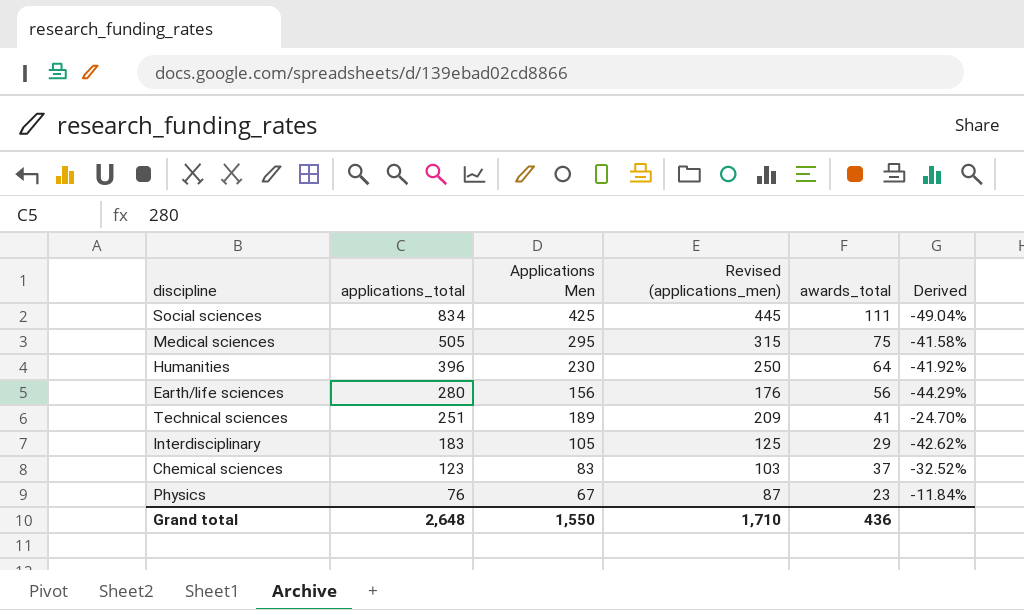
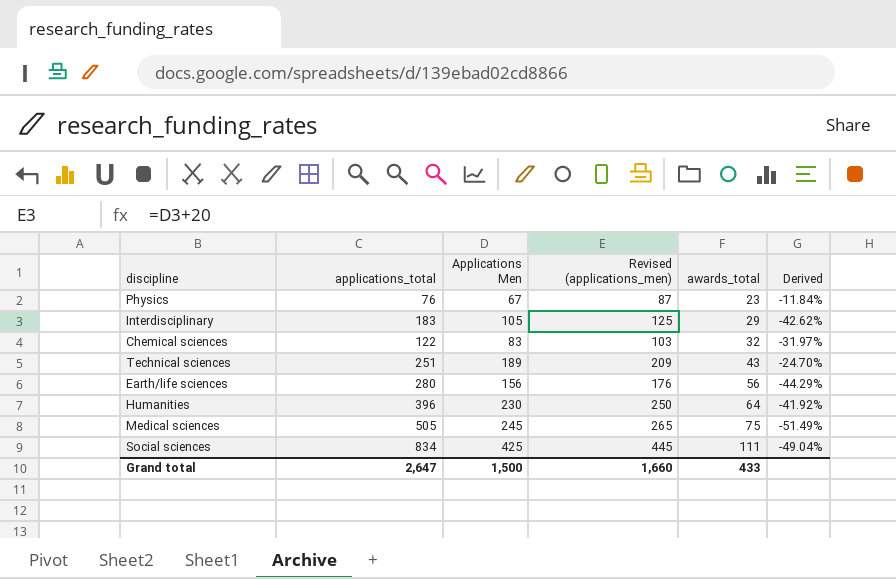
row order: applications_total descending -> awards_total ascending
Chemical sciences | applications_total: 123 -> 122
Chemical sciences | awards_total: 37 -> 32
Chemical sciences | Derived: -32.52% -> -31.97%
Technical sciences | awards_total: 41 -> 43
Medical sciences | Applications Men: 295 -> 245
Medical sciences | Revised (applications_men): 315 -> 265
Medical sciences | Derived: -41.58% -> -51.49%
Grand total | applications_total: 2,648 -> 2,647
Grand total | Applications Men: 1,550 -> 1,500
Grand total | Revised (applications_men): 1,710 -> 1,660
Grand total | awards_total: 436 -> 433

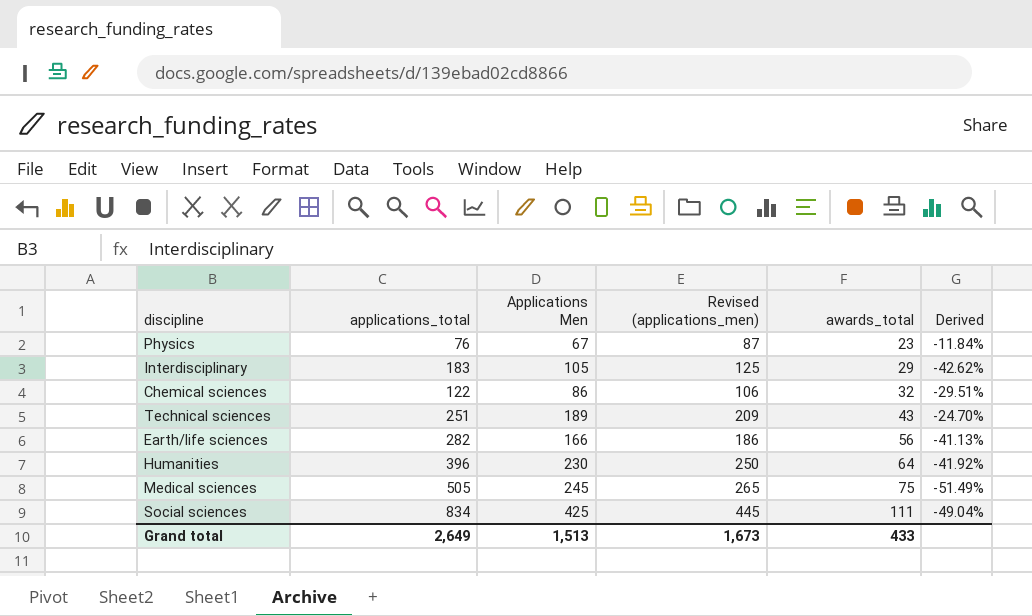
Chemical sciences | Applications Men: 83 -> 86
Chemical sciences | Revised (applications_men): 103 -> 106
Chemical sciences | Derived: -31.97% -> -29.51%
Earth/life sciences | applications_total: 280 -> 282
Earth/life sciences | Applications Men: 156 -> 166
Earth/life sciences | Revised (applications_men): 176 -> 186
Earth/life sciences | Derived: -44.29% -> -41.13%
Grand total | applications_total: 2,647 -> 2,649
Grand total | Applications Men: 1,500 -> 1,513
Grand total | Revised (applications_men): 1,660 -> 1,673

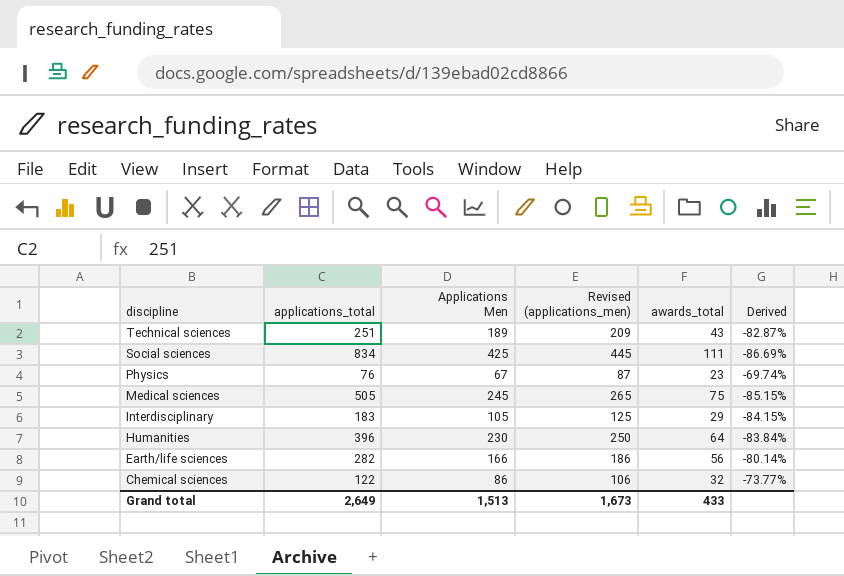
row order: awards_total ascending -> discipline descending
column Derived | formula: ([Applications Men] - [applications_total]) / [applications_total] -> ([awards_total] - [applications_total]) / [applications_total]

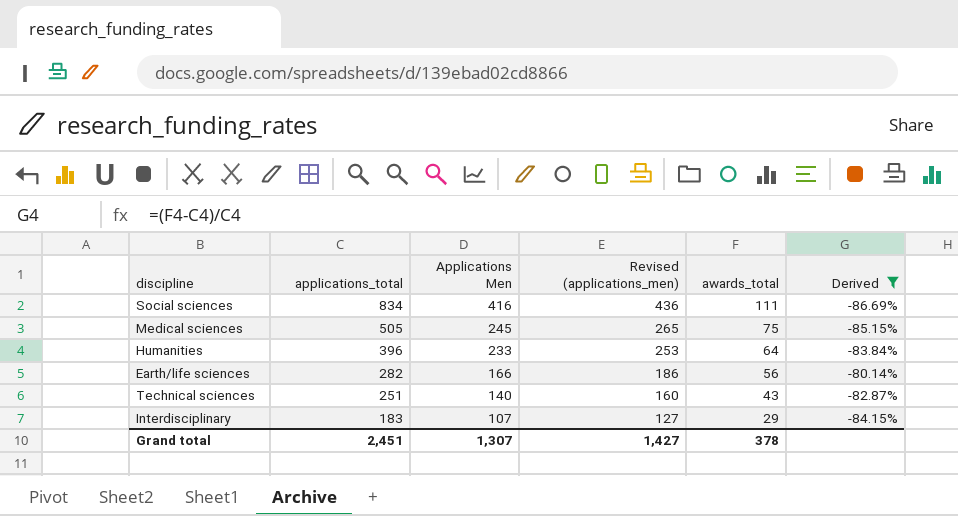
filter: none -> Derived <= -80.14%
row order: discipline descending -> applications_total descending
Social sciences | Applications Men: 425 -> 416
Social sciences | Revised (applications_men): 445 -> 436
Humanities | Applications Men: 230 -> 233
Humanities | Revised (applications_men): 250 -> 253
Technical sciences | Applications Men: 189 -> 140
Technical sciences | Revised (applications_men): 209 -> 160
Interdisciplinary | Applications Men: 105 -> 107
Interdisciplinary | Revised (applications_men): 125 -> 127
Grand total | applications_total: 2,649 -> 2,451
Grand total | Applications Men: 1,513 -> 1,307
Grand total | Revised (applications_men): 1,673 -> 1,427
Grand total | awards_total: 433 -> 378

